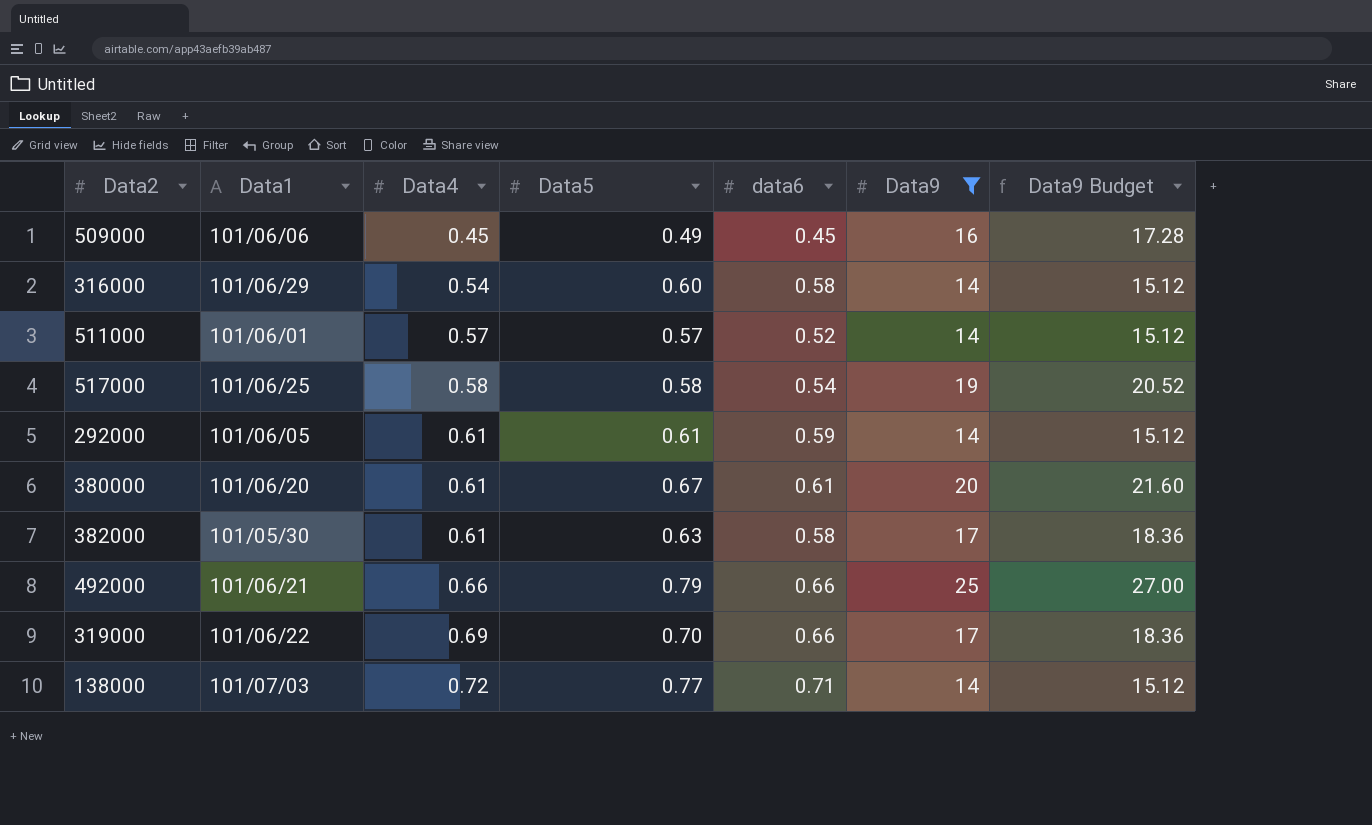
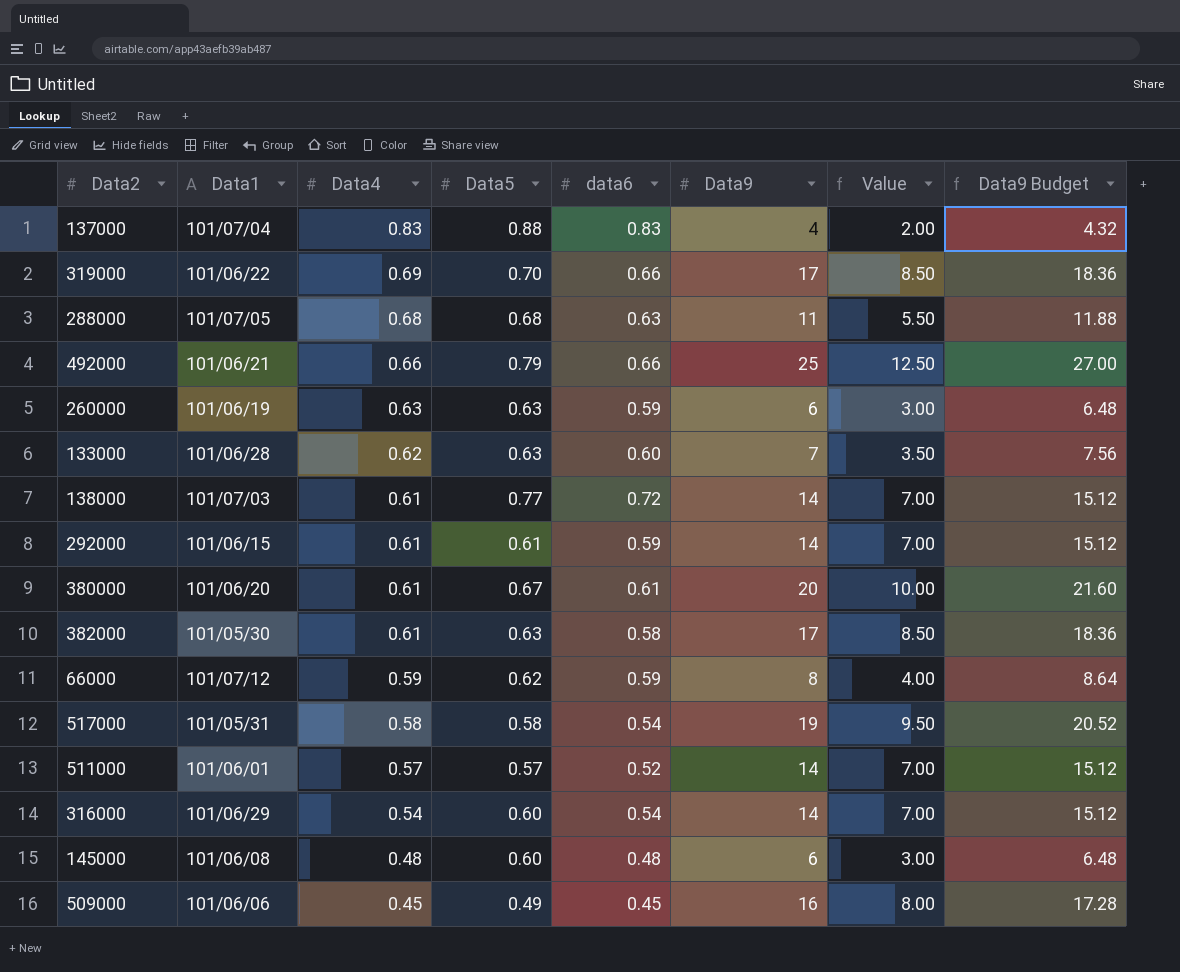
filter: Data9 >= 14 -> none
row order: Data4 ascending -> Data4 descending
column Value | formula: none -> [Data9] * 0.5
138000 | Data4: 0.72 -> 0.61
138000 | data6: 0.71 -> 0.72
292000 | Data1: 101/06/05 -> 101/06/15
517000 | Data1: 101/06/25 -> 101/05/31
316000 | data6: 0.58 -> 0.54

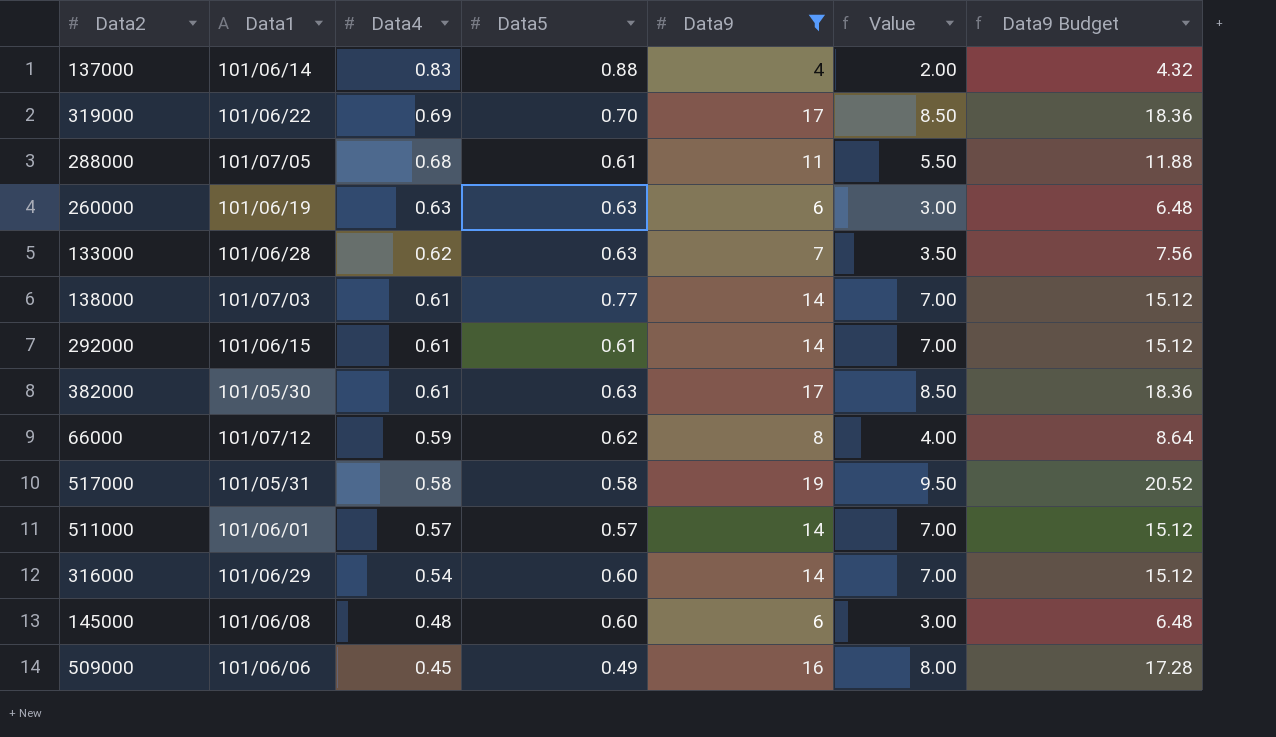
filter: none -> Data9 <= 19
column data6 | position: 5 -> none
137000 | Data1: 101/07/04 -> 101/06/14
288000 | Data5: 0.68 -> 0.61

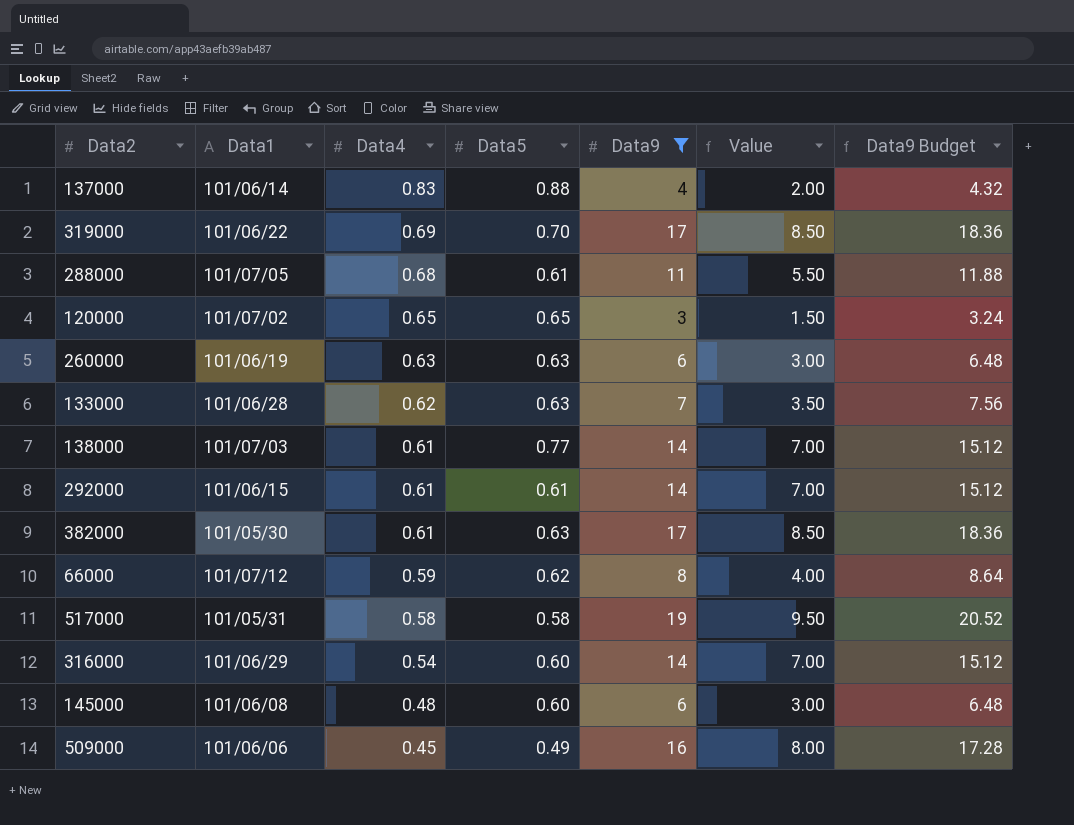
row 511000: 101/06/01 | 0.57 | 0.57 | 14 | 7.00 | 15.12 -> none
row 120000: none -> 101/07/02 | 0.65 | 0.65 | 3 | 1.50 | 3.24

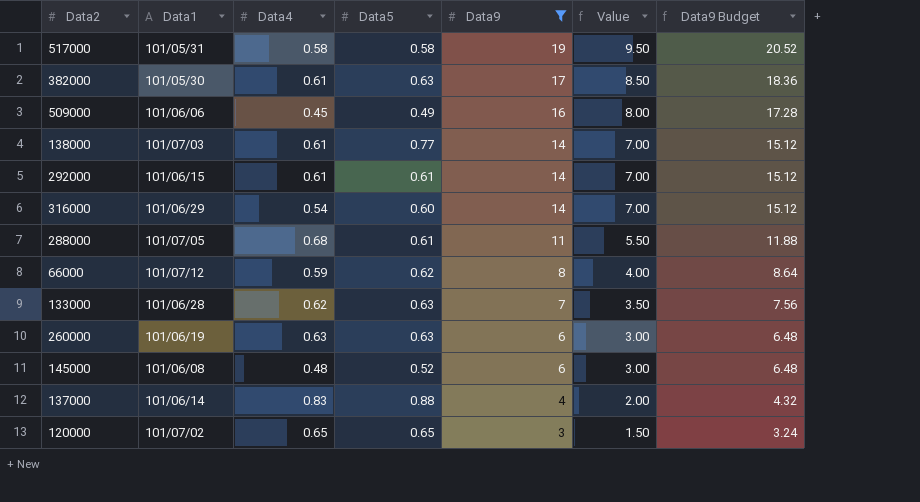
row order: Data4 descending -> Data9 descending
row 319000: 101/06/22 | 0.69 | 0.70 | 17 | 8.50 | 18.36 -> none
145000 | Data5: 0.60 -> 0.52

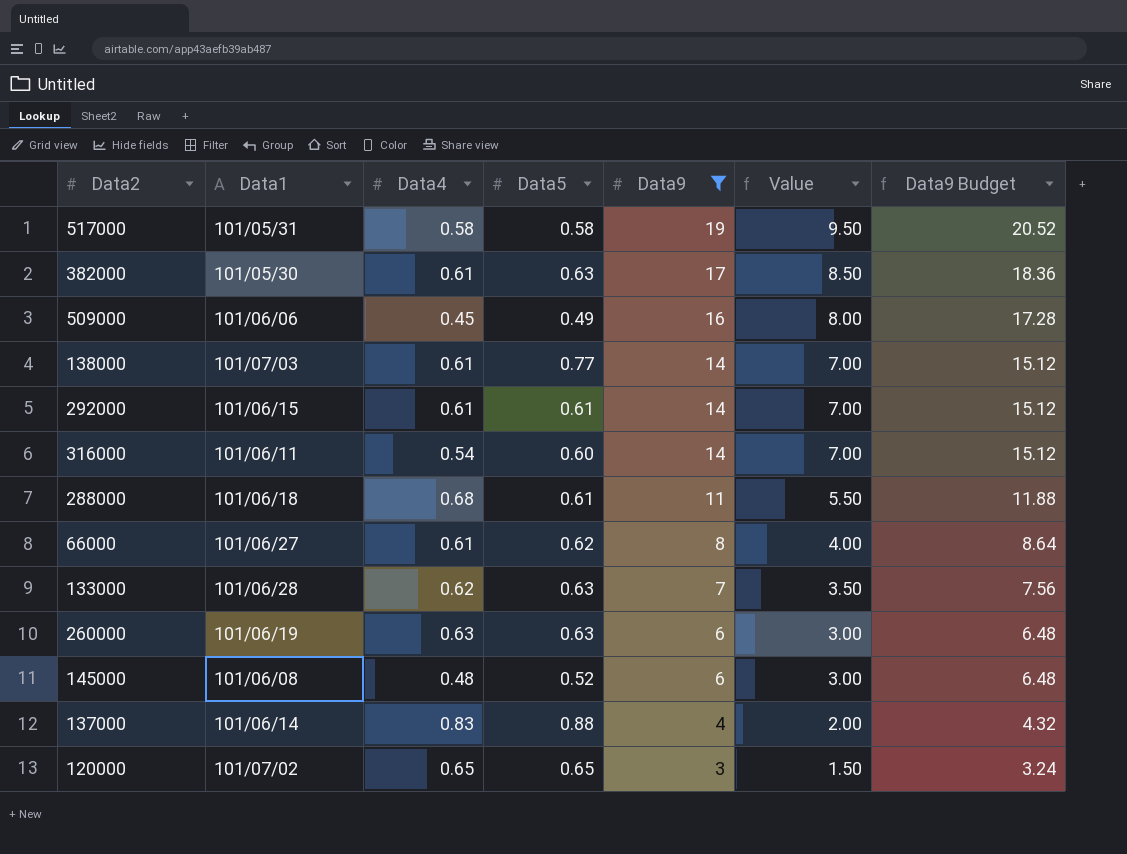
316000 | Data1: 101/06/29 -> 101/06/11
288000 | Data1: 101/07/05 -> 101/06/18
66000 | Data1: 101/07/12 -> 101/06/27
66000 | Data4: 0.59 -> 0.61

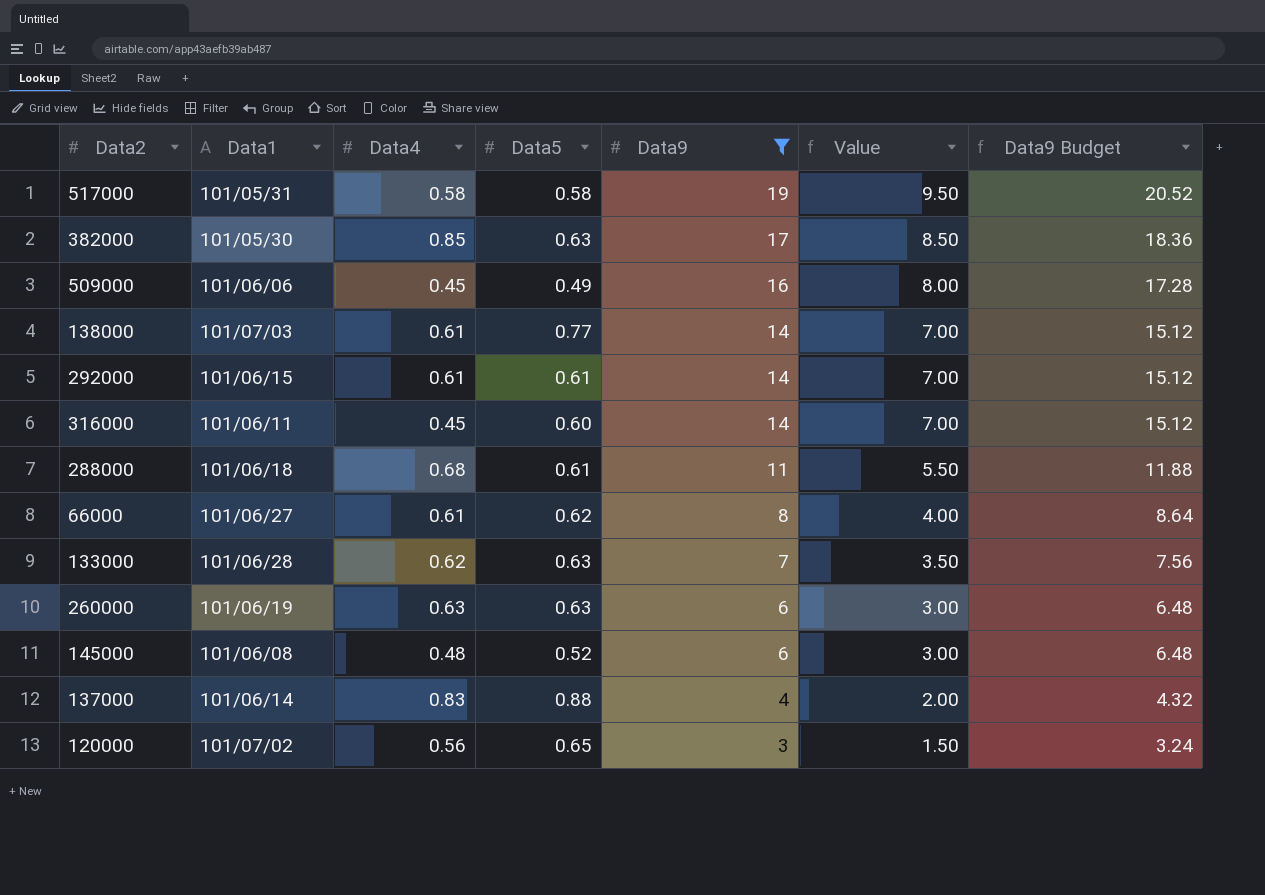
382000 | Data4: 0.61 -> 0.85
316000 | Data4: 0.54 -> 0.45
120000 | Data4: 0.65 -> 0.56

